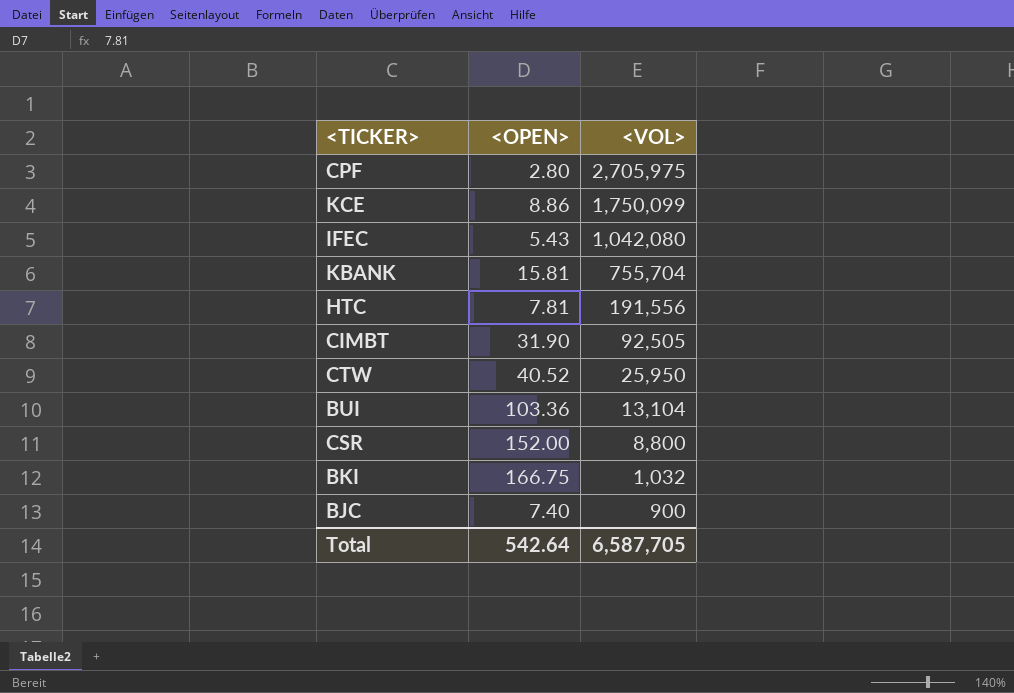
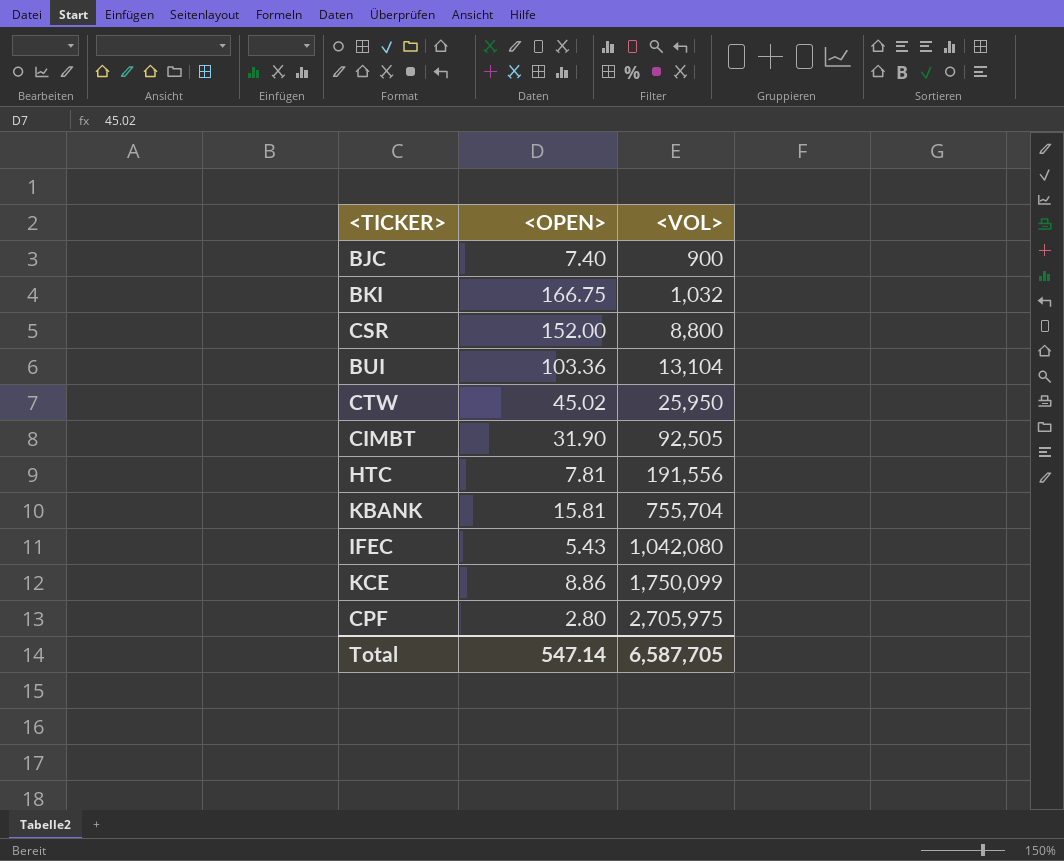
row order: <VOL> descending -> <VOL> ascending
CTW | <OPEN>: 40.52 -> 45.02
Total | <OPEN>: 542.64 -> 547.14

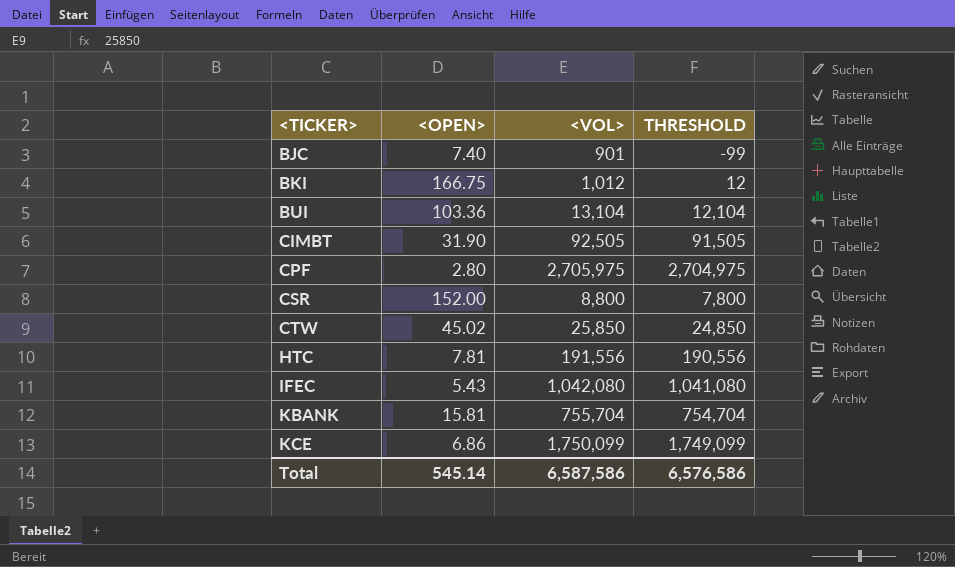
row order: <VOL> ascending -> <TICKER> ascending
column THRESHOLD | formula: none -> [<VOL>] - 1000
BJC | <VOL>: 900 -> 901
BKI | <VOL>: 1,032 -> 1,012
CTW | <VOL>: 25,950 -> 25,850
KCE | <OPEN>: 8.86 -> 6.86
Total | <OPEN>: 547.14 -> 545.14
Total | <VOL>: 6,587,705 -> 6,587,586

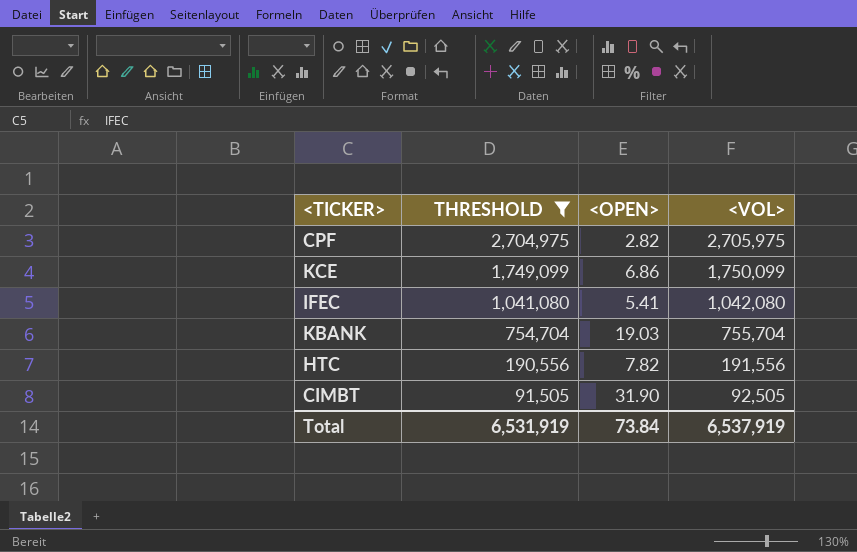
filter: none -> THRESHOLD >= 91,505
row order: <TICKER> ascending -> THRESHOLD descending
column THRESHOLD | position: 4 -> 2
CPF | <OPEN>: 2.80 -> 2.82
IFEC | <OPEN>: 5.43 -> 5.41
KBANK | <OPEN>: 15.81 -> 19.03
HTC | <OPEN>: 7.81 -> 7.82
Total | THRESHOLD: 6,576,586 -> 6,531,919
Total | <OPEN>: 545.14 -> 73.84
Total | <VOL>: 6,587,586 -> 6,537,919

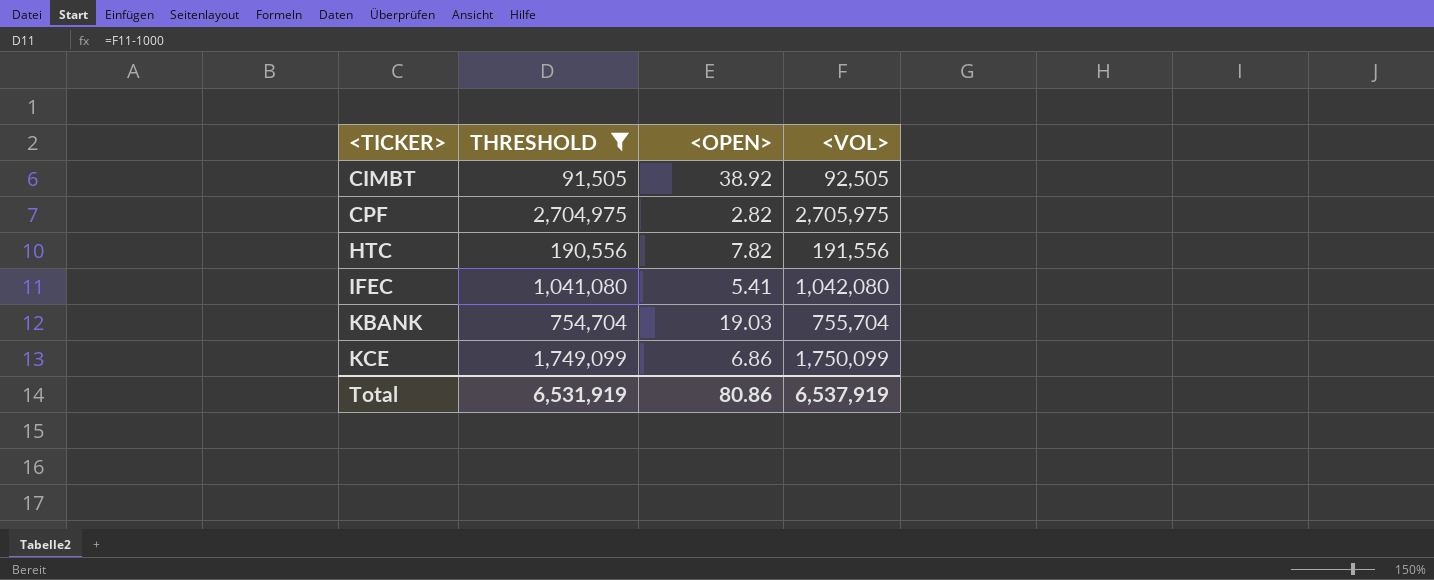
row order: THRESHOLD descending -> <TICKER> ascending
CIMBT | <OPEN>: 31.90 -> 38.92
Total | <OPEN>: 73.84 -> 80.86

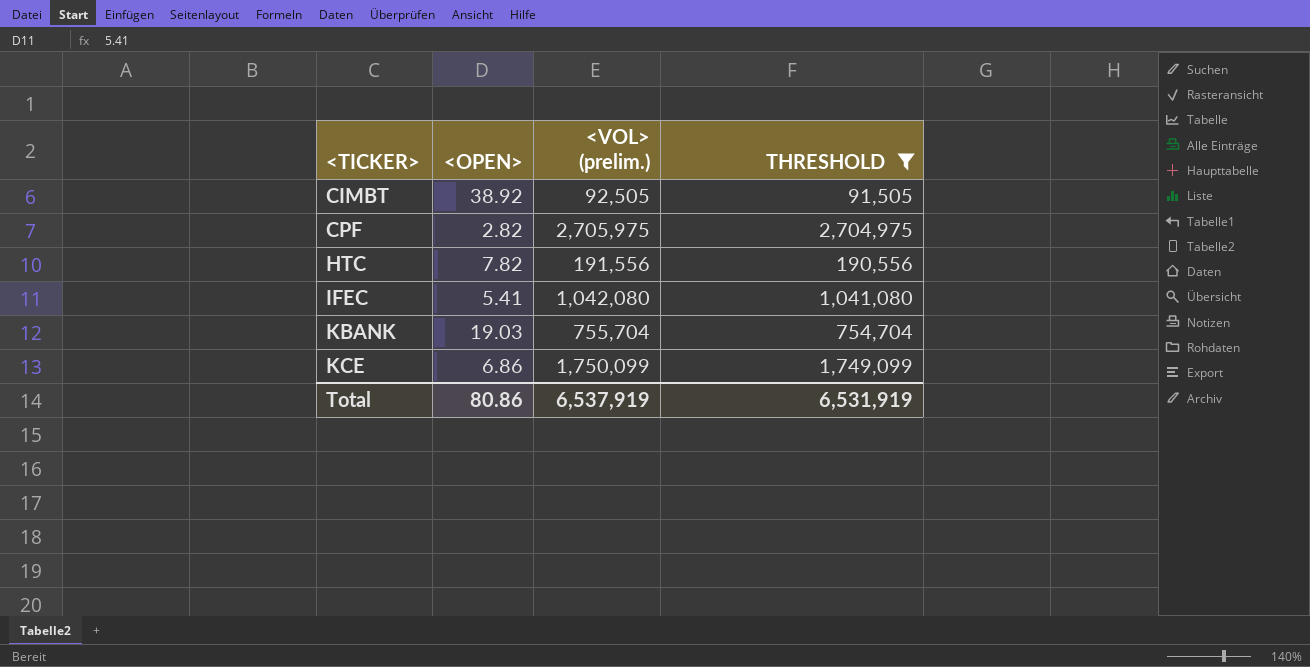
column name: <VOL> -> <VOL> (prelim.)
column THRESHOLD | position: 2 -> 4

